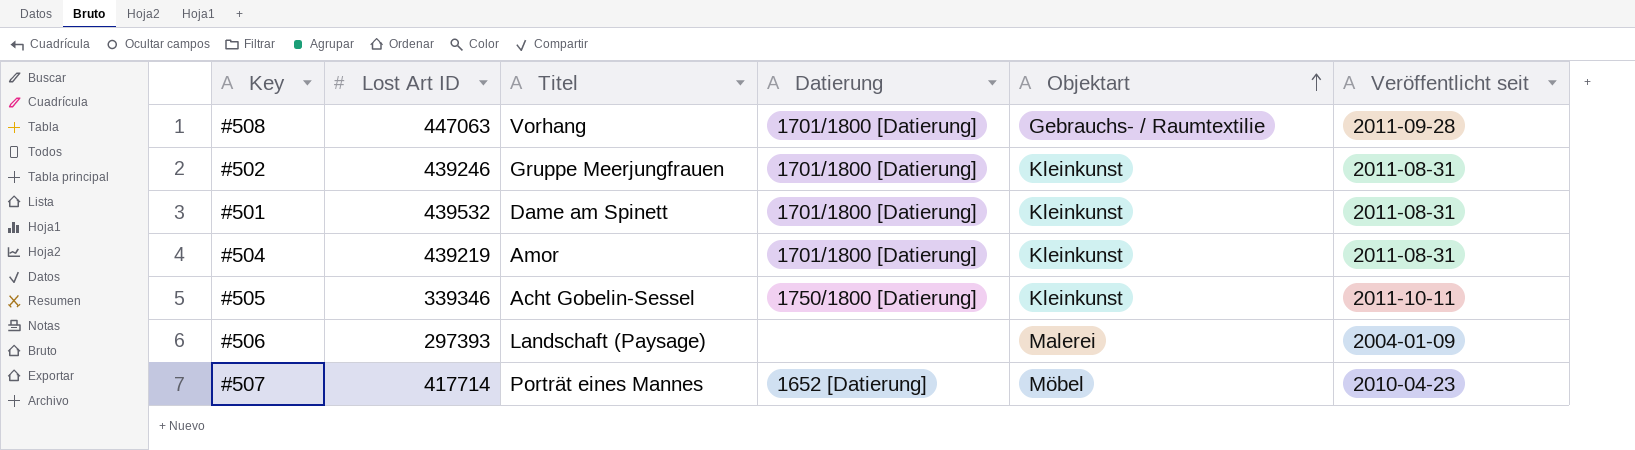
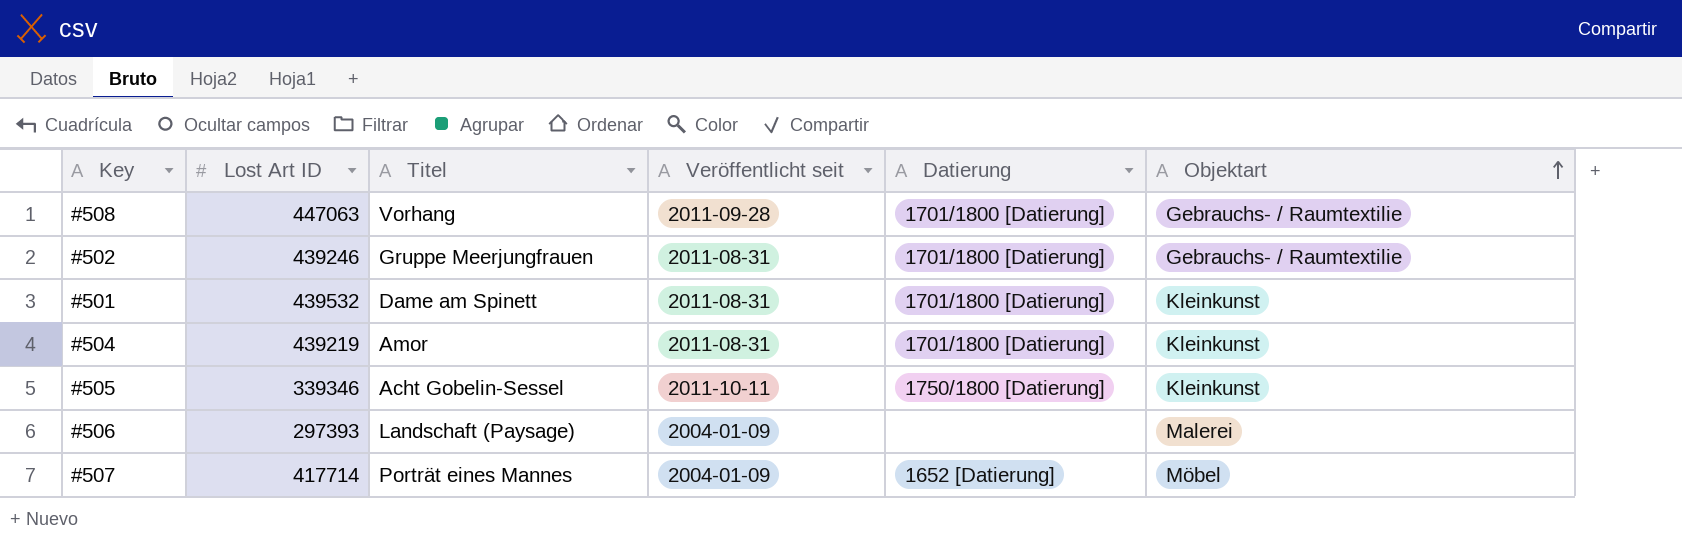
column Veröffentlicht seit | position: 6 -> 4
#502 | Objektart: Kleinkunst -> Gebrauchs- / Raumtextilie
#507 | Veröffentlicht seit: 2010-04-23 -> 2004-01-09

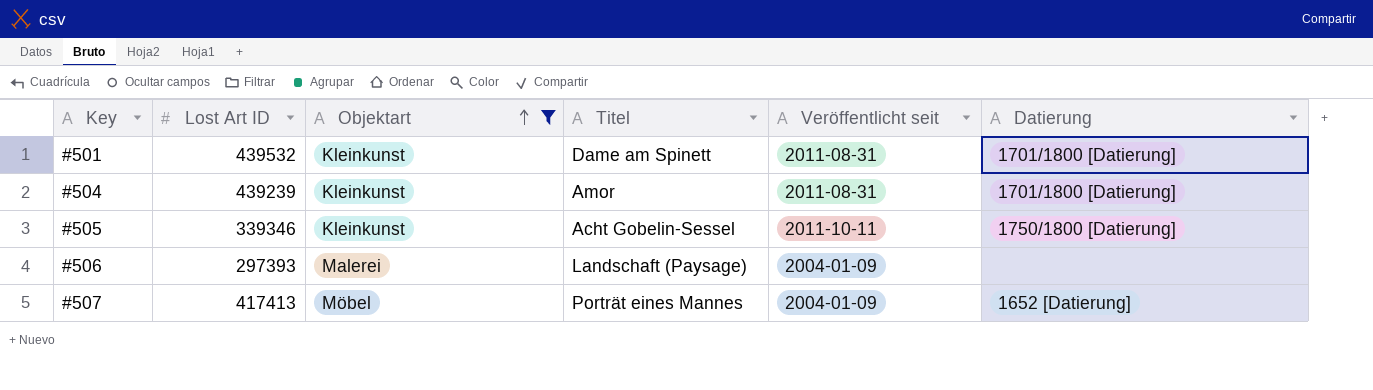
filter: none -> Objektart != Gebrauchs- / Raumtextilie
column Objektart | position: 6 -> 3
#504 | Lost Art ID: 439219 -> 439239
#507 | Lost Art ID: 417714 -> 417413

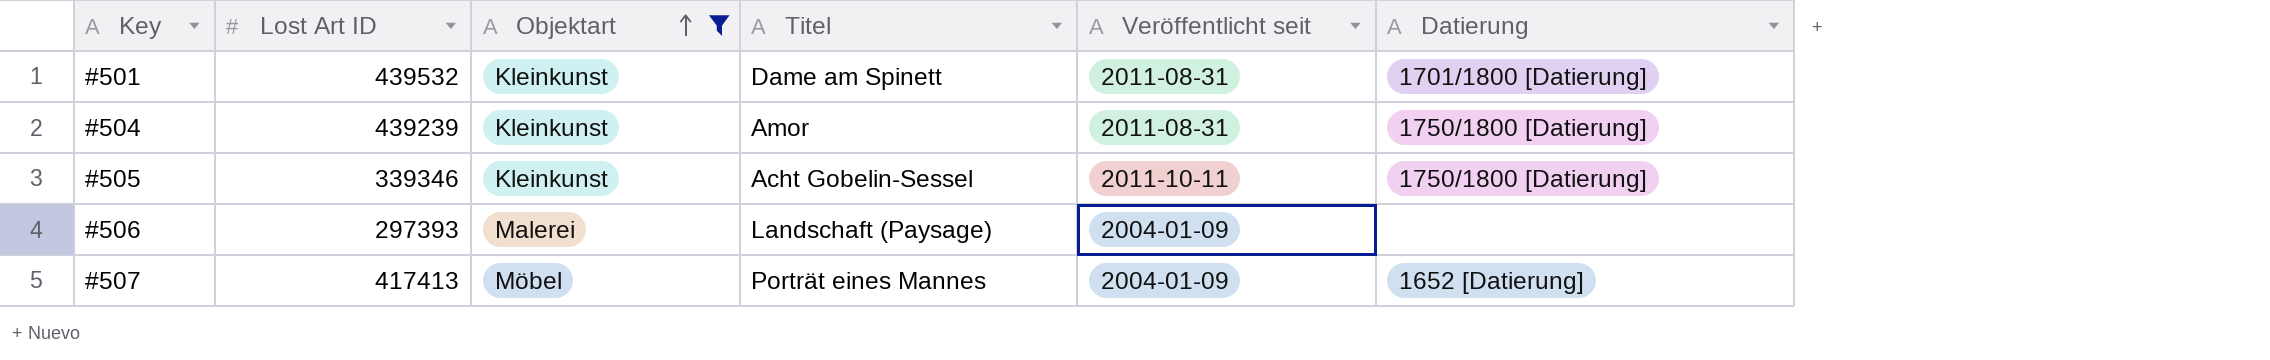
#504 | Datierung: 1701/1800 [Datierung] -> 1750/1800 [Datierung]

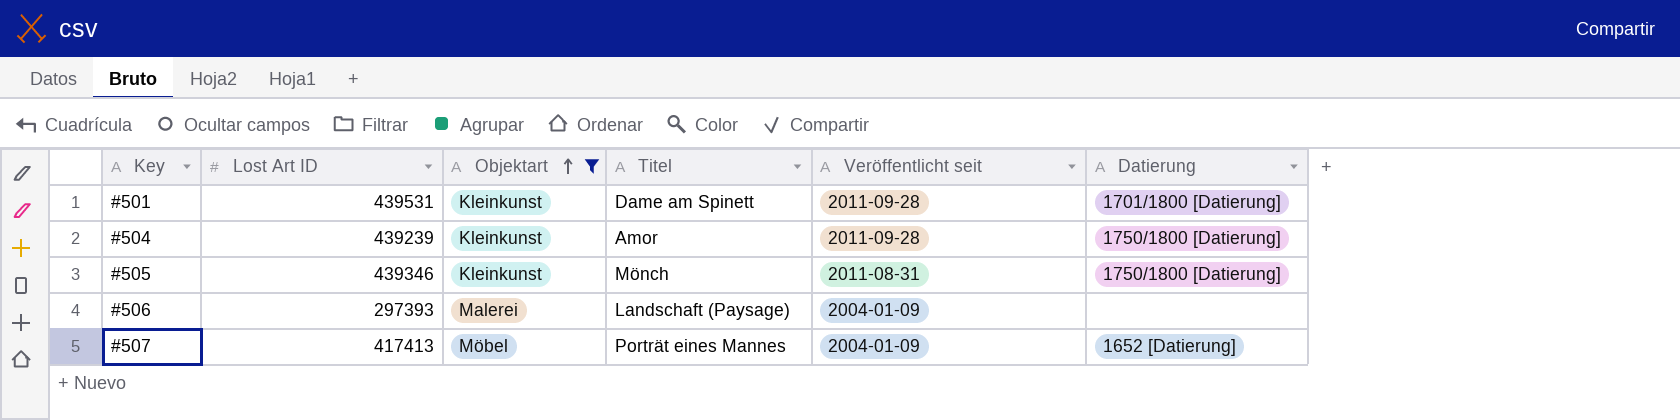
#501 | Lost Art ID: 439532 -> 439531
#501 | Veröffentlicht seit: 2011-08-31 -> 2011-09-28
#504 | Veröffentlicht seit: 2011-08-31 -> 2011-09-28
#505 | Lost Art ID: 339346 -> 439346
#505 | Titel: Acht Gobelin-Sessel -> Mönch
#505 | Veröffentlicht seit: 2011-10-11 -> 2011-08-31

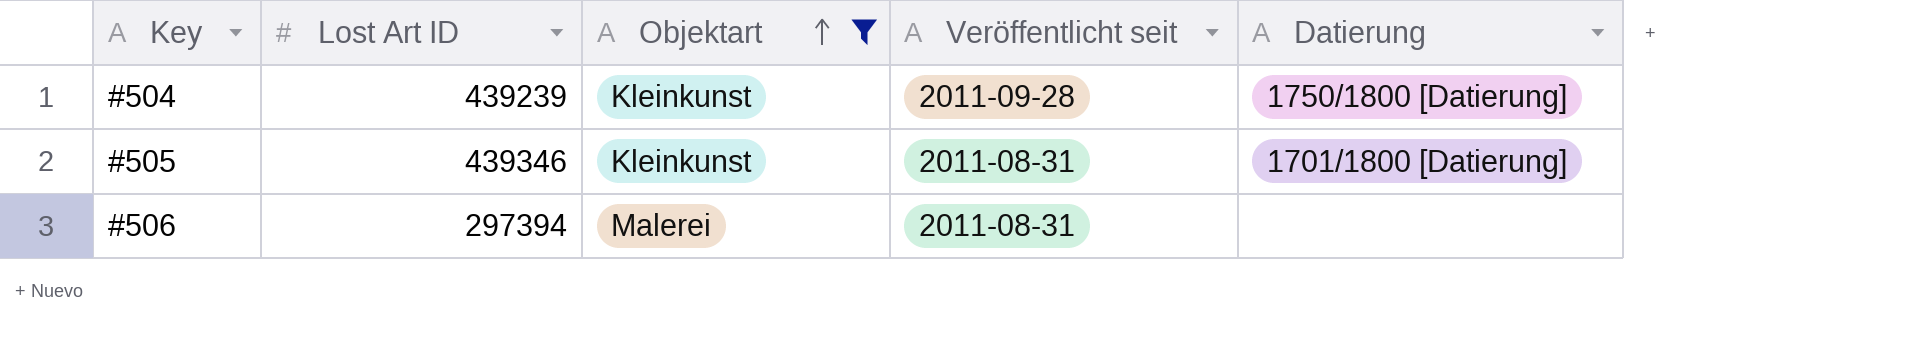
column Titel | position: 4 -> none
row #501: 439531 | Kleinkunst | Dame am Spinett | 2011-09-28 | 1701/1800 [Datierung] -> none
row #507: 417413 | Möbel | Porträt eines Mannes | 2004-01-09 | 1652 [Datierung] -> none
#505 | Datierung: 1750/1800 [Datierung] -> 1701/1800 [Datierung]
#506 | Lost Art ID: 297393 -> 297394
#506 | Veröffentlicht seit: 2004-01-09 -> 2011-08-31

